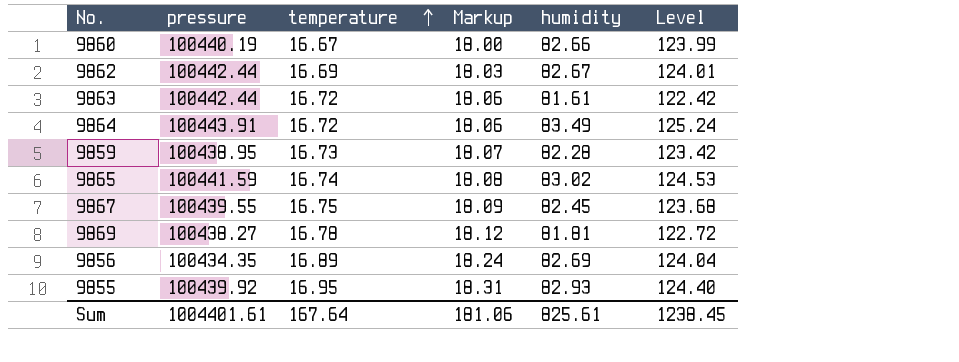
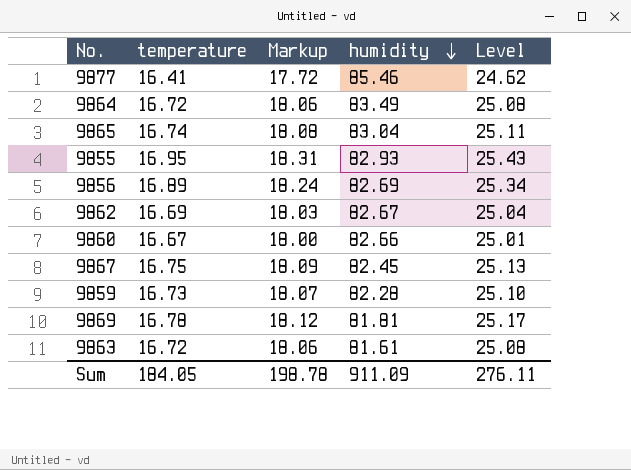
row order: temperature ascending -> humidity descending
column pressure | position: 2 -> none
column Level | formula: [humidity] * 1.5 -> [temperature] * 1.5
row 9877: none -> 16.41 | 17.72 | 85.46 | 24.62
9865 | humidity: 83.02 -> 83.04
Sum | temperature: 167.64 -> 184.05
Sum | Markup: 181.06 -> 198.78
Sum | humidity: 825.61 -> 911.09
Sum | Level: 1238.45 -> 276.11

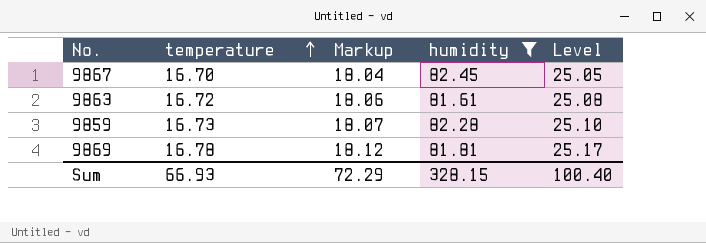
filter: none -> humidity <= 82.45
row order: humidity descending -> temperature ascending
9867 | temperature: 16.75 -> 16.70
9867 | Markup: 18.09 -> 18.04
9867 | Level: 25.13 -> 25.05
Sum | temperature: 184.05 -> 66.93
Sum | Markup: 198.78 -> 72.29
Sum | humidity: 911.09 -> 328.15
Sum | Level: 276.11 -> 100.40

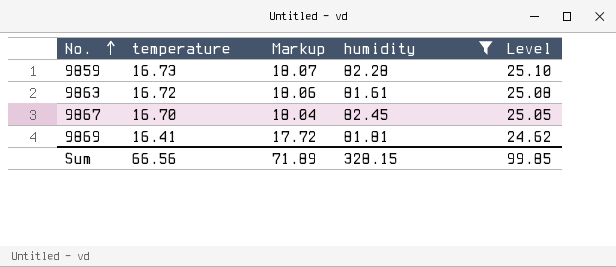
row order: temperature ascending -> No. ascending
9869 | temperature: 16.78 -> 16.41
9869 | Markup: 18.12 -> 17.72
9869 | Level: 25.17 -> 24.62
Sum | temperature: 66.93 -> 66.56
Sum | Markup: 72.29 -> 71.89
Sum | Level: 100.40 -> 99.85

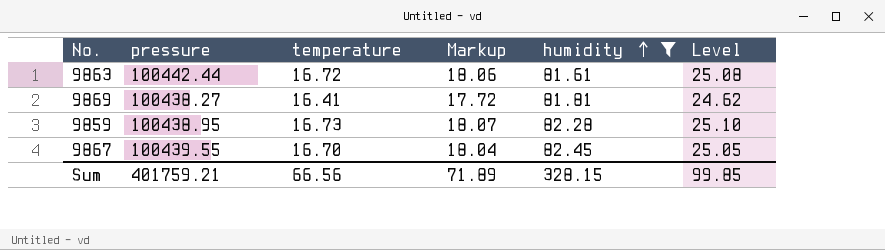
row order: No. ascending -> humidity ascending
column pressure | position: none -> 2

